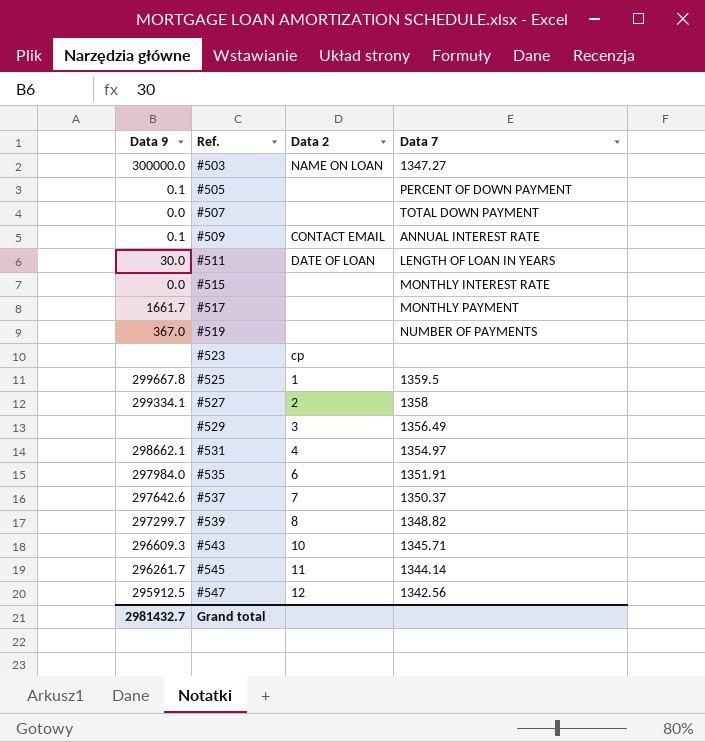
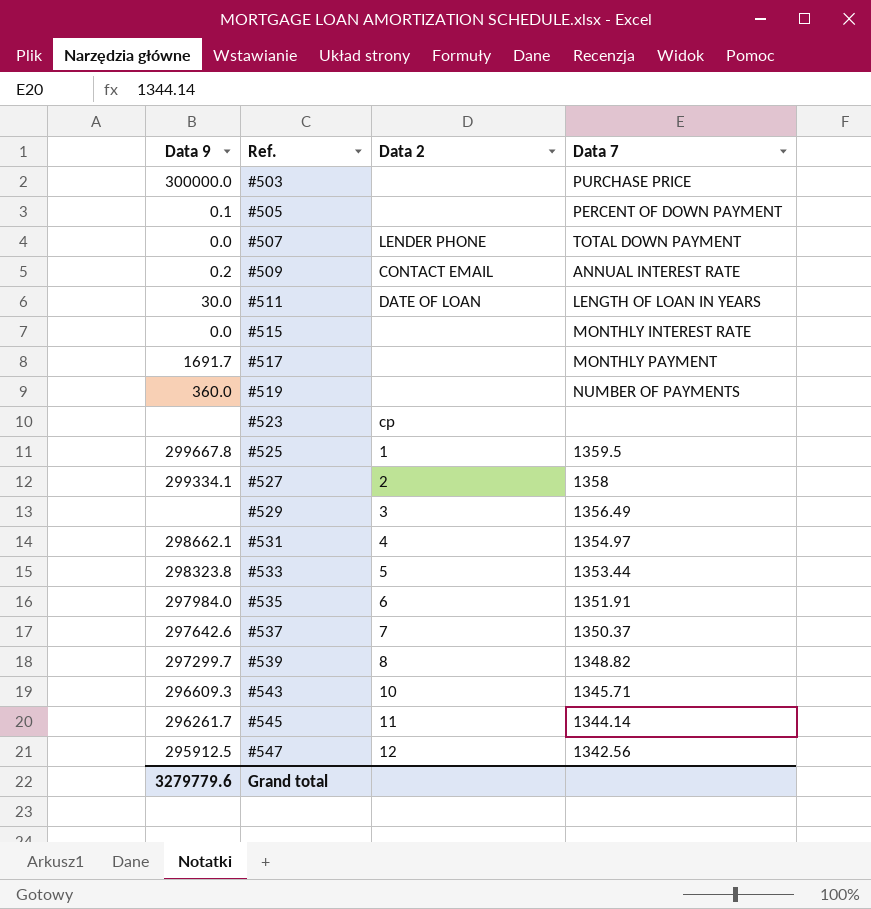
#503 | Data 2: NAME ON LOAN -> none
#503 | Data 7: 1347.27 -> PURCHASE PRICE
#507 | Data 2: none -> LENDER PHONE
#509 | Data 9: 0.1 -> 0.2
#517 | Data 9: 1661.7 -> 1691.7
#519 | Data 9: 367.0 -> 360.0
row #533: none -> 298323.8 | 5 | 1353.44
Grand total | Data 9: 2981432.7 -> 3279779.6

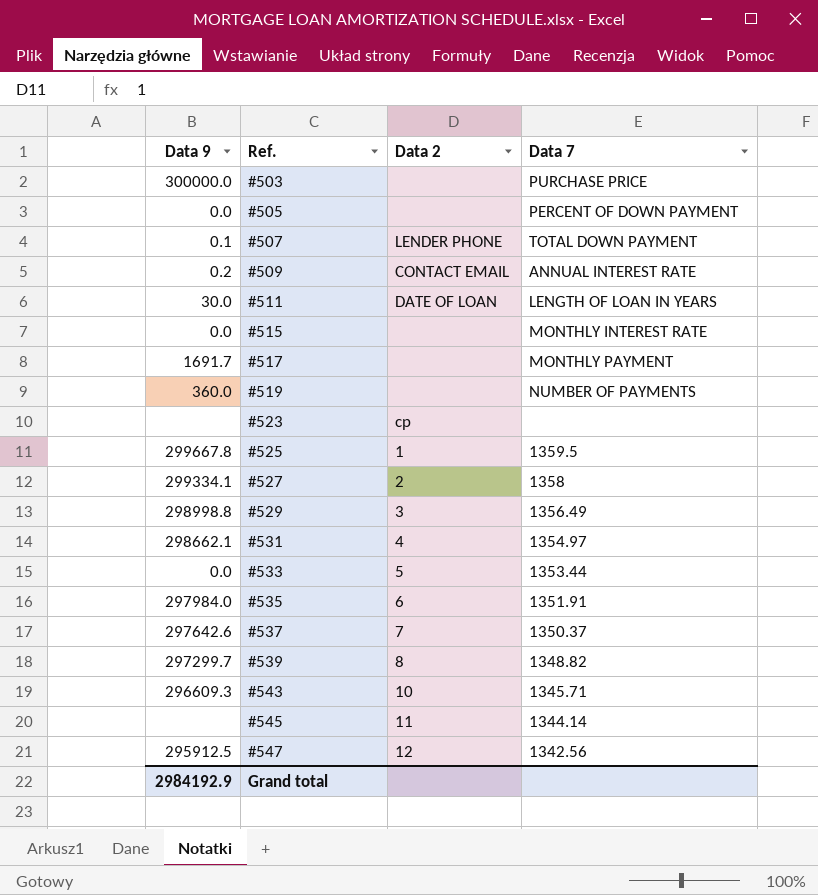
#505 | Data 9: 0.1 -> 0.0
#507 | Data 9: 0.0 -> 0.1
#529 | Data 9: none -> 298998.8
#533 | Data 9: 298323.8 -> 0.0
#545 | Data 9: 296261.7 -> none
Grand total | Data 9: 3279779.6 -> 2984192.9

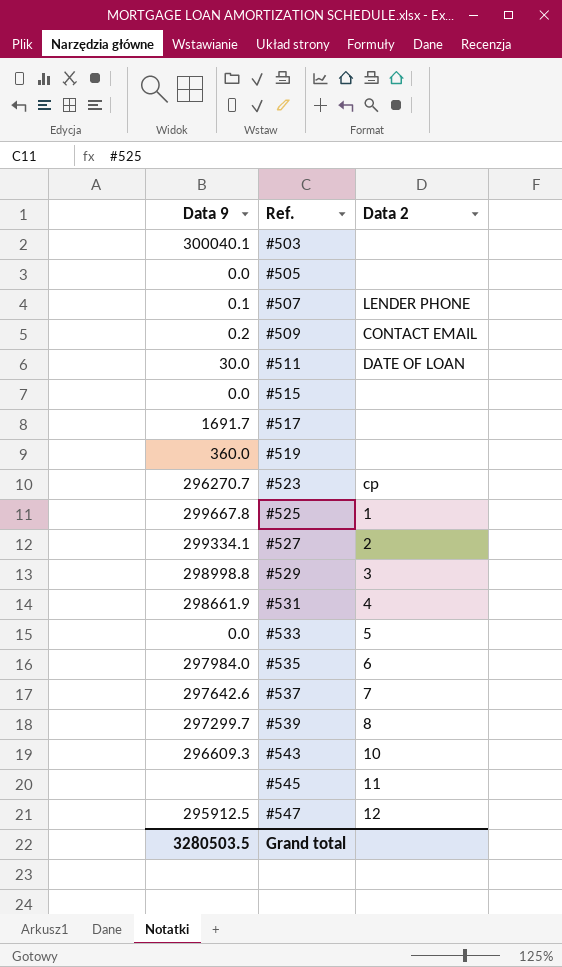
column Data 7 | position: 4 -> none
#503 | Data 9: 300000.0 -> 300040.1
#523 | Data 9: none -> 296270.7
#531 | Data 9: 298662.1 -> 298661.9
Grand total | Data 9: 2984192.9 -> 3280503.5

